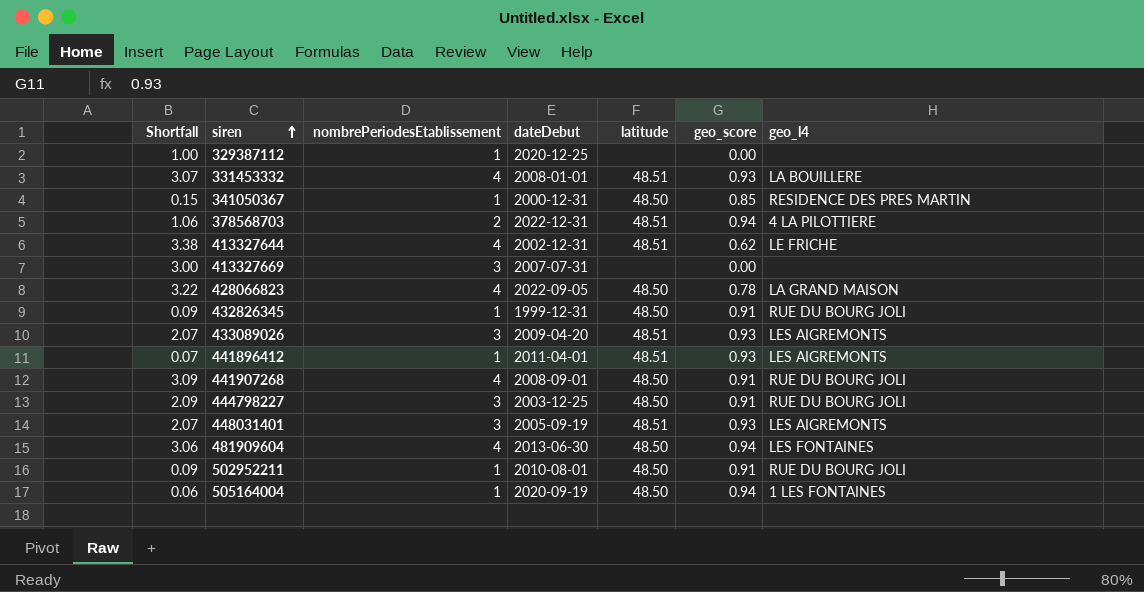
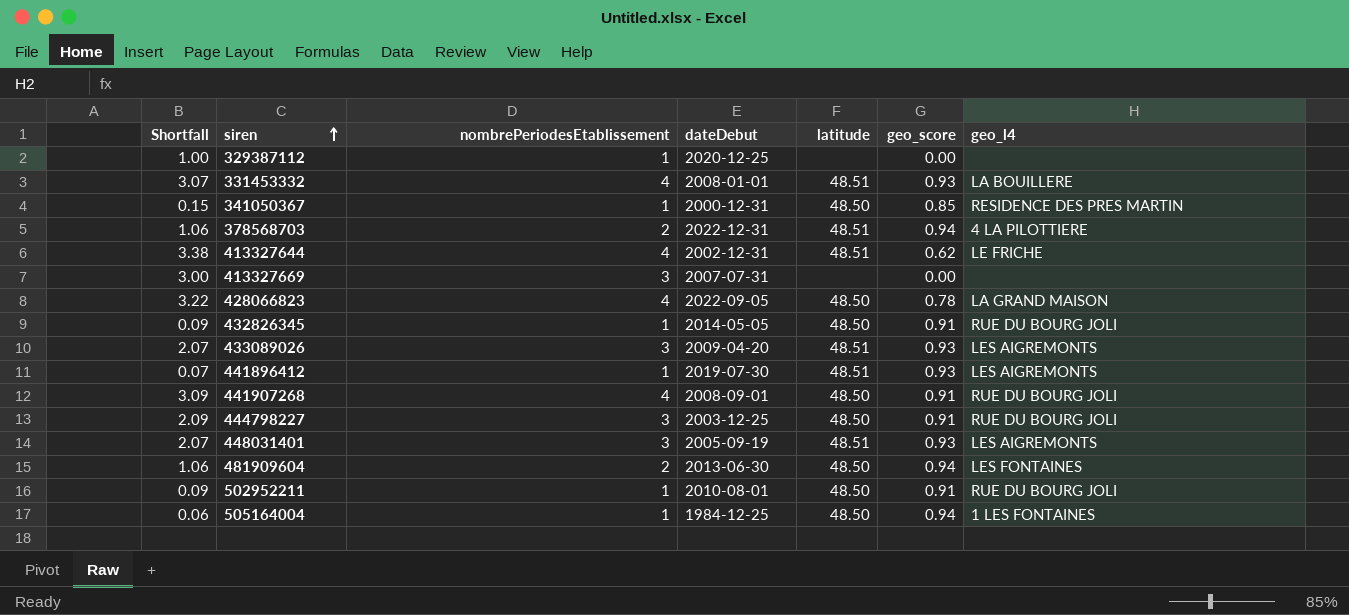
432826345 | dateDebut: 1999-12-31 -> 2014-05-05
441896412 | dateDebut: 2011-04-01 -> 2019-07-30
481909604 | Shortfall: 3.06 -> 1.06
481909604 | nombrePeriodesEtablissement: 4 -> 2
505164004 | dateDebut: 2020-09-19 -> 1984-12-25

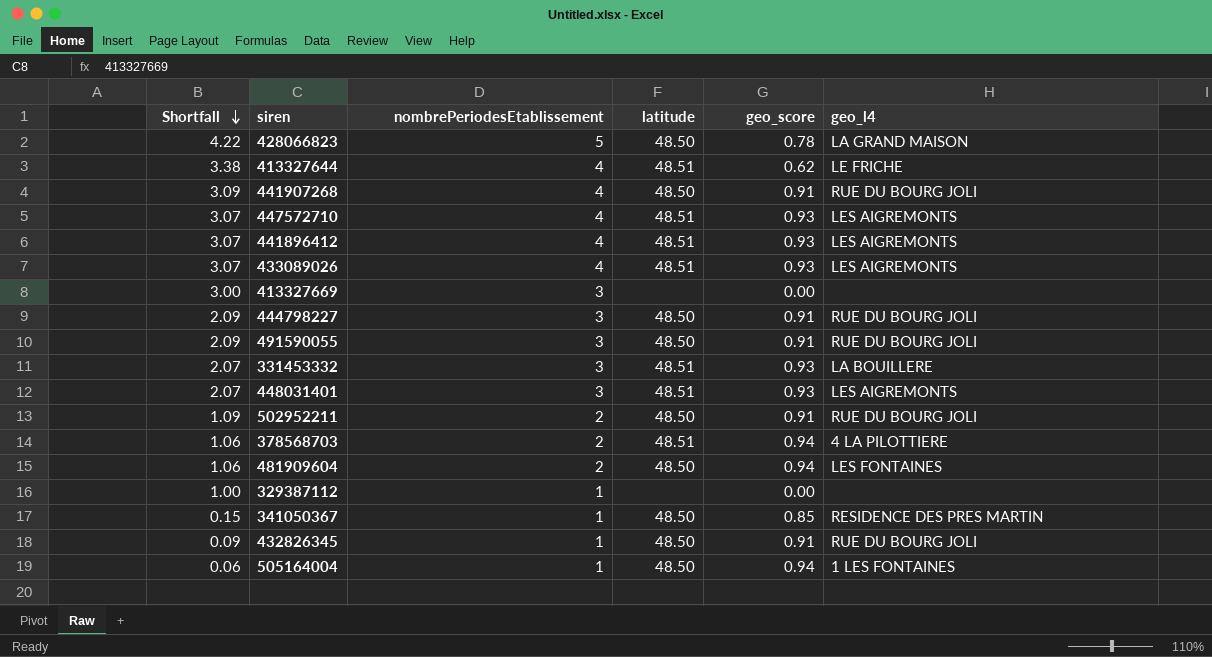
row order: siren ascending -> Shortfall descending
column dateDebut | position: 4 -> none
428066823 | Shortfall: 3.22 -> 4.22
428066823 | nombrePeriodesEtablissement: 4 -> 5
row 447572710: none -> 3.07 | 4 | 48.51 | 0.93 | LES AIGREMONTS
441896412 | Shortfall: 0.07 -> 3.07
441896412 | nombrePeriodesEtablissement: 1 -> 4
433089026 | Shortfall: 2.07 -> 3.07
433089026 | nombrePeriodesEtablissement: 3 -> 4
row 491590055: none -> 2.09 | 3 | 48.50 | 0.91 | RUE DU BOURG JOLI
331453332 | Shortfall: 3.07 -> 2.07
331453332 | nombrePeriodesEtablissement: 4 -> 3
502952211 | Shortfall: 0.09 -> 1.09
502952211 | nombrePeriodesEtablissement: 1 -> 2

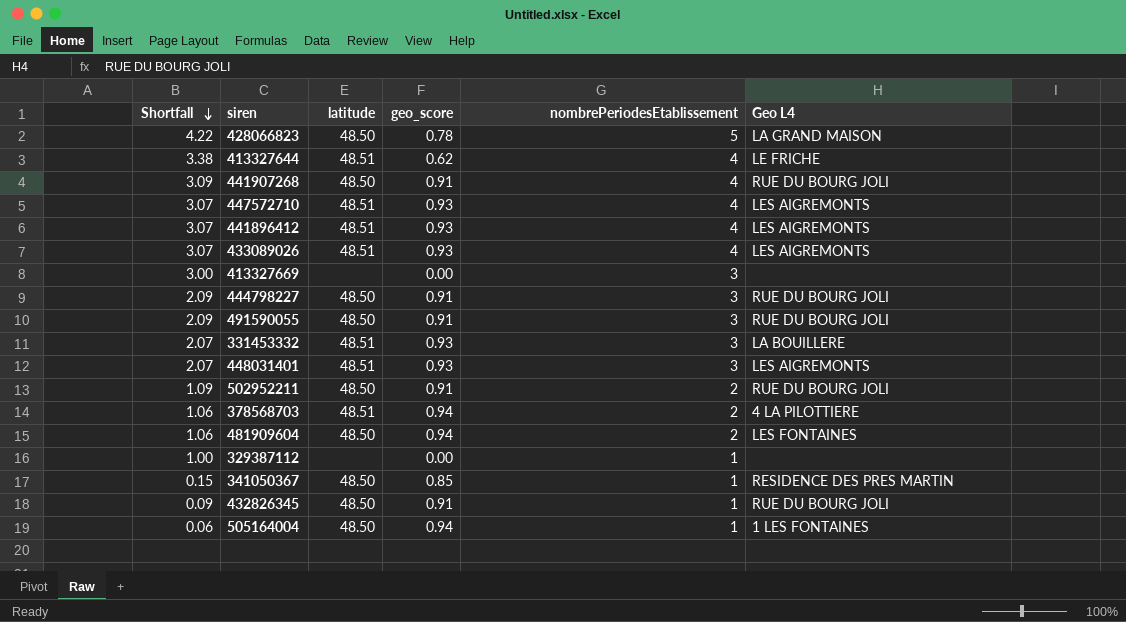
column nombrePeriodesEtablissement | position: 3 -> 5
column name: geo_l4 -> Geo L4

